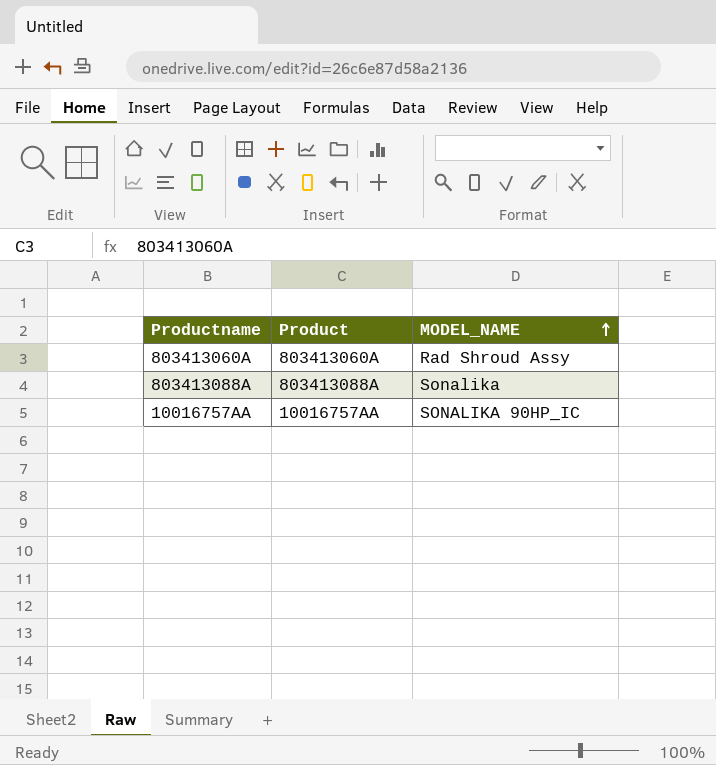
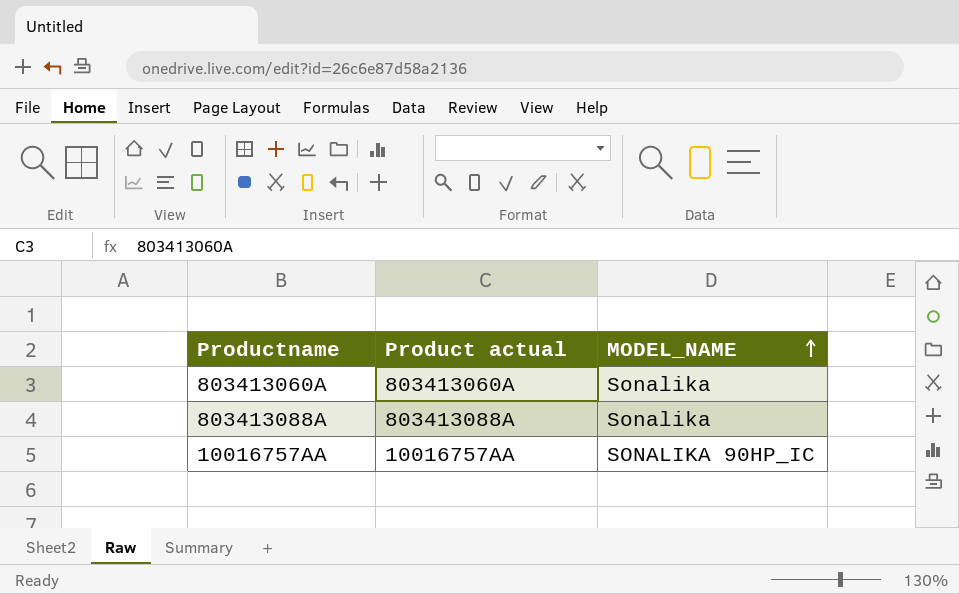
column name: Product -> Product actual
803413060A | MODEL_NAME: Rad Shroud Assy -> Sonalika

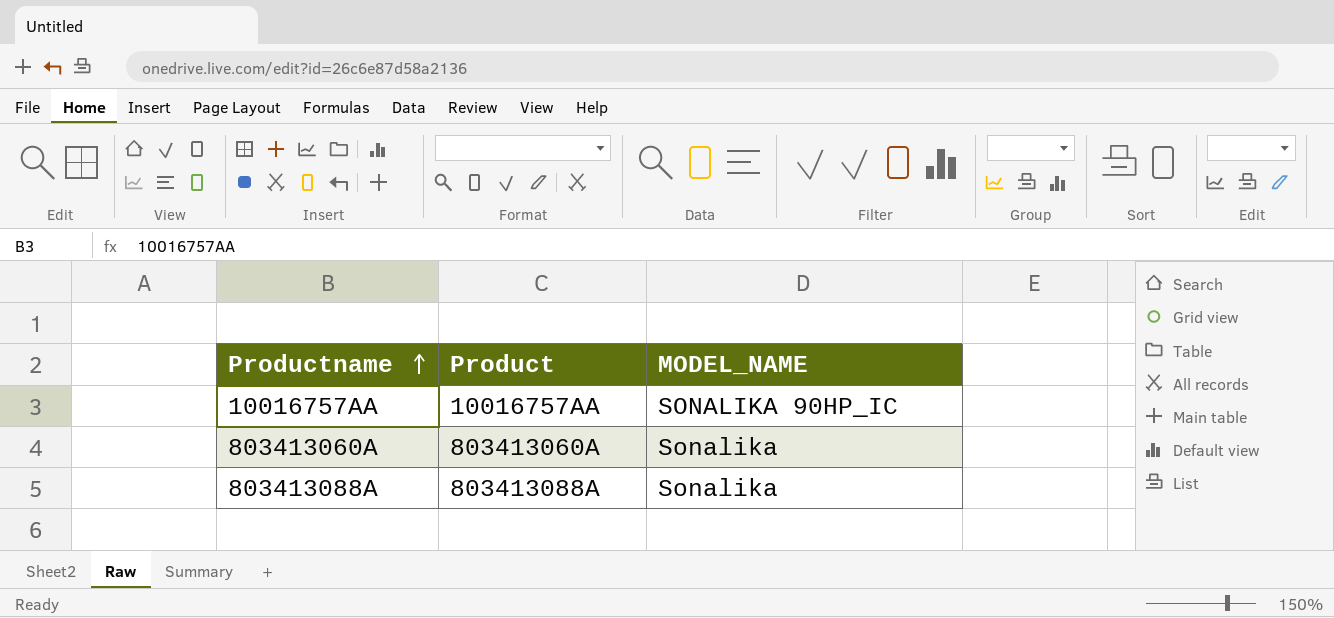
row order: MODEL_NAME ascending -> Productname ascending
column name: Product actual -> Product

